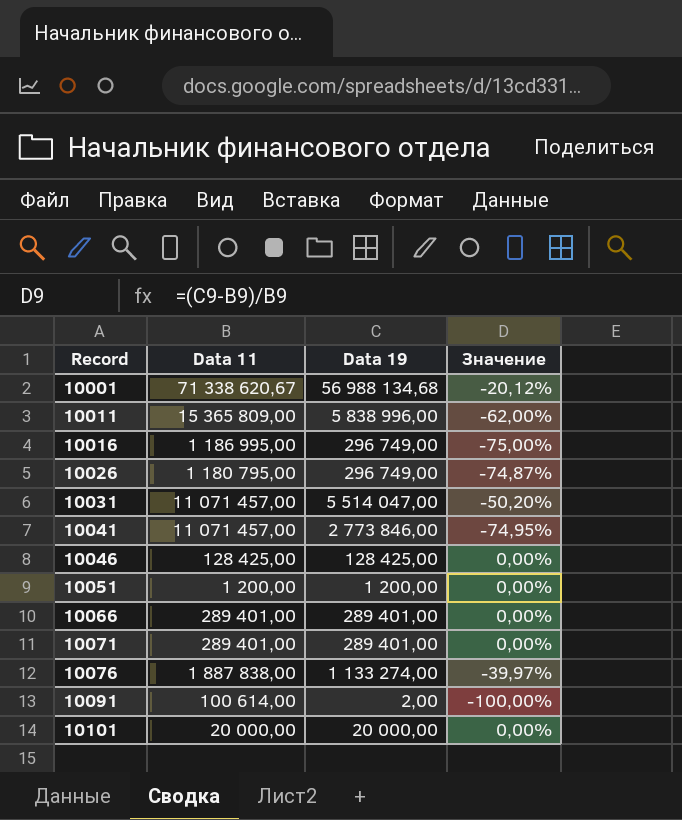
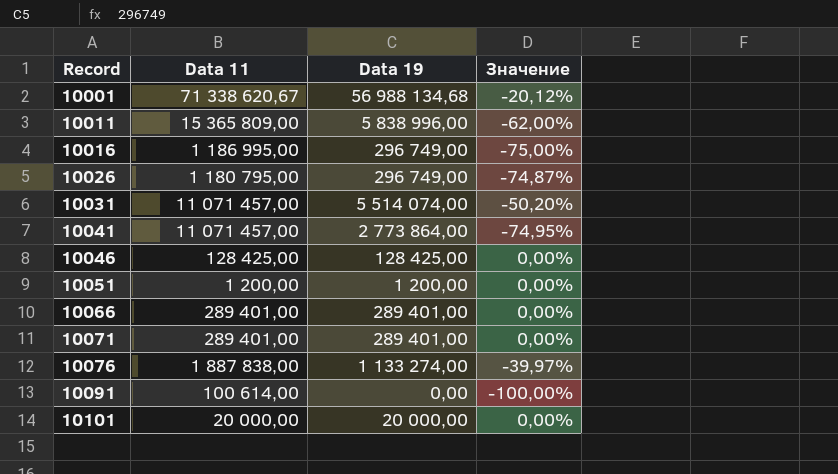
10031 | Data 19: 5 514 047,00 -> 5 514 074,00
10041 | Data 19: 2 773 846,00 -> 2 773 864,00
10091 | Data 19: 2,00 -> 0,00

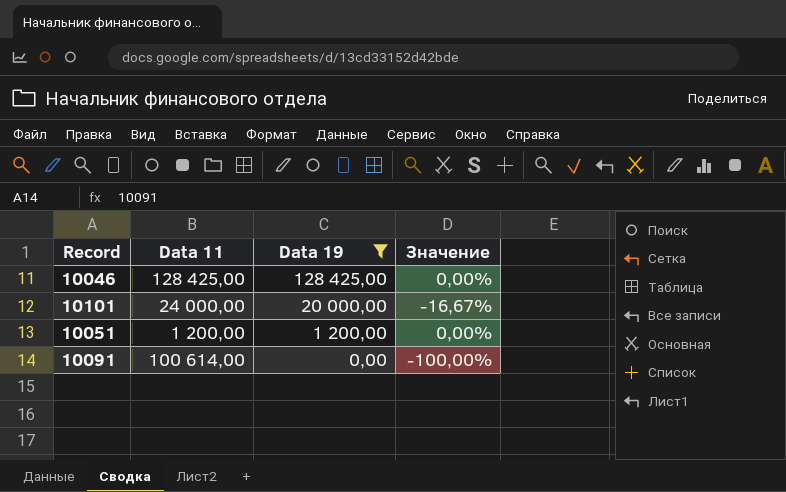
filter: none -> Data 19 <= 128 425,00
row order: Record ascending -> Data 19 descending
10101 | Data 11: 20 000,00 -> 24 000,00
10101 | Значение: 0,00% -> -16,67%

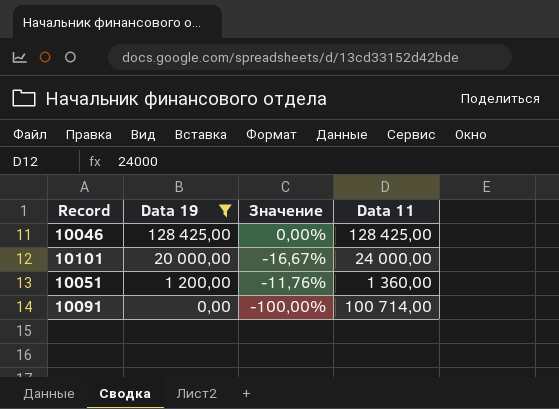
column Data 11 | position: 2 -> 4
10051 | Значение: 0,00% -> -11,76%
10051 | Data 11: 1 200,00 -> 1 360,00
10091 | Data 11: 100 614,00 -> 100 714,00

